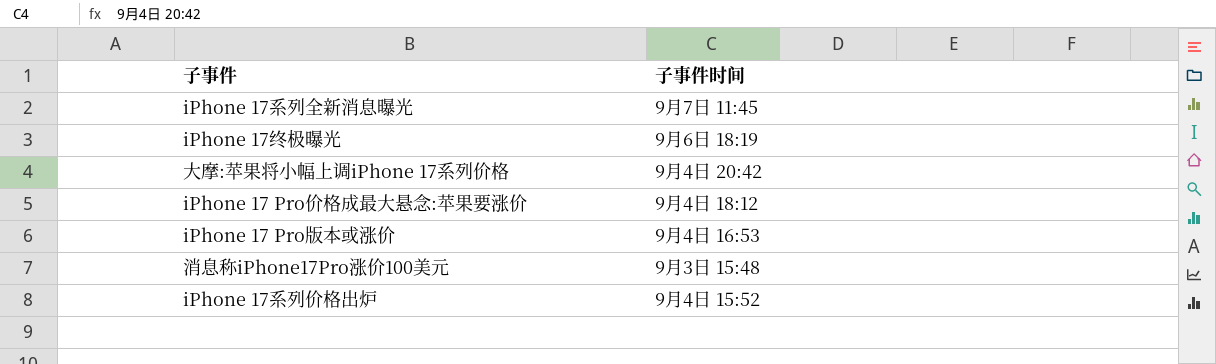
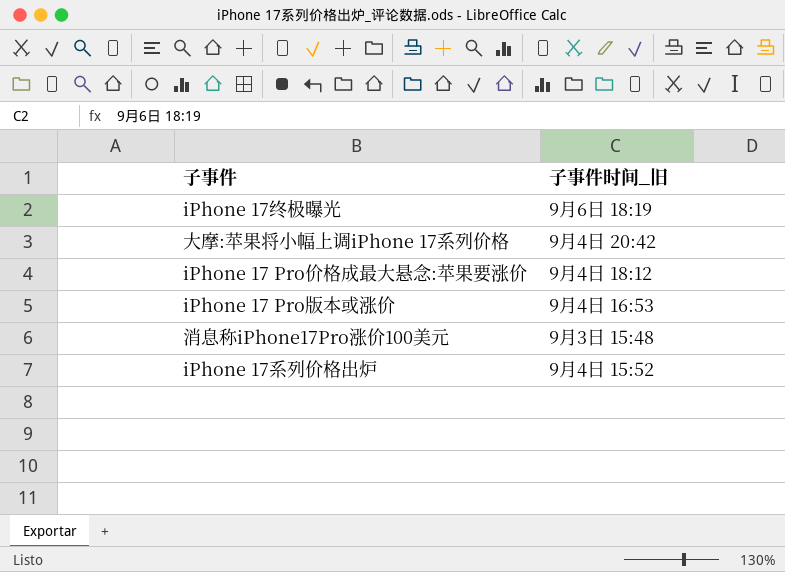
column name: 子事件时间 -> 子事件时间_旧
row iPhone 17系列全新消息曝光: 9月7日 11:45 -> none

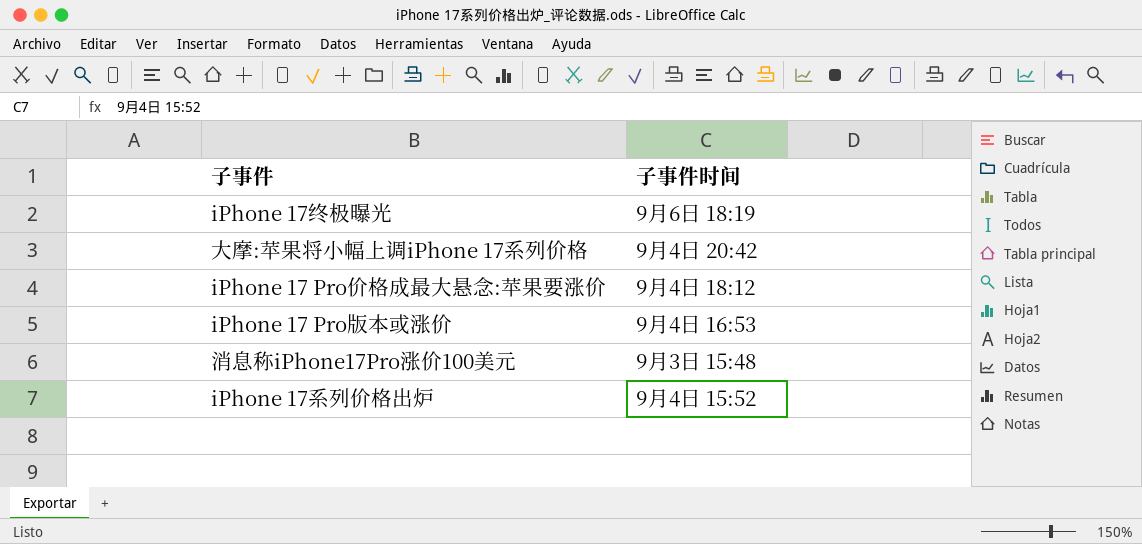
column name: 子事件时间_旧 -> 子事件时间

